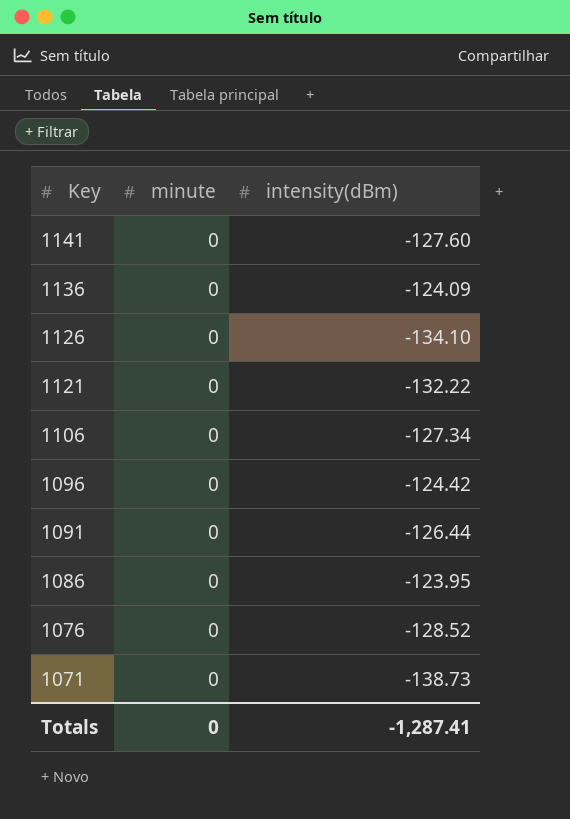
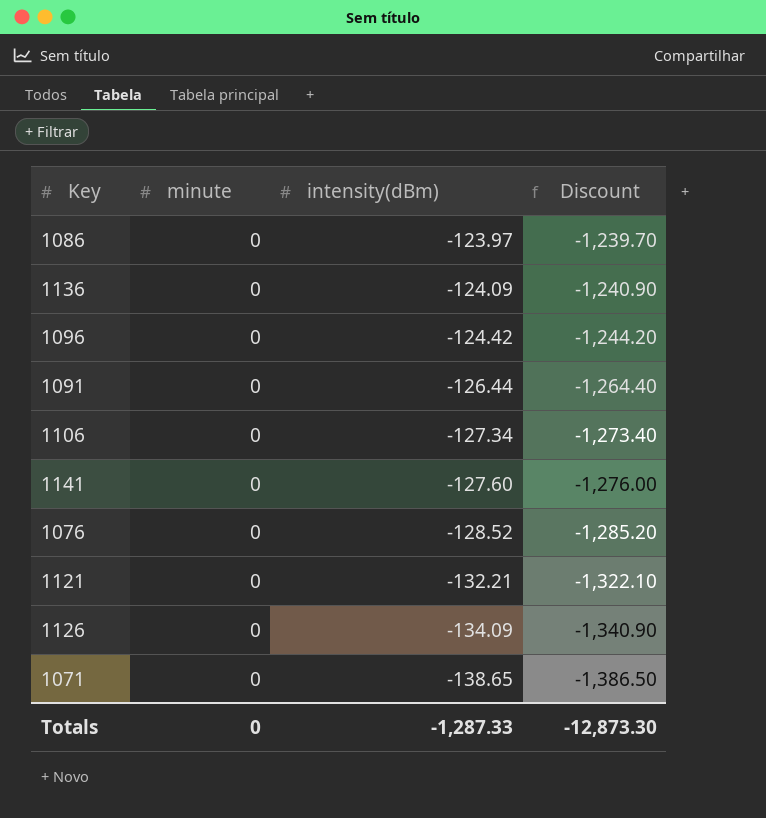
row order: Key descending -> intensity(dBm) descending
column Discount | formula: none -> [intensity(dBm)] * 10
1086 | intensity(dBm): -123.95 -> -123.97
1121 | intensity(dBm): -132.22 -> -132.21
1126 | intensity(dBm): -134.10 -> -134.09
1071 | intensity(dBm): -138.73 -> -138.65
Totals | intensity(dBm): -1,287.41 -> -1,287.33

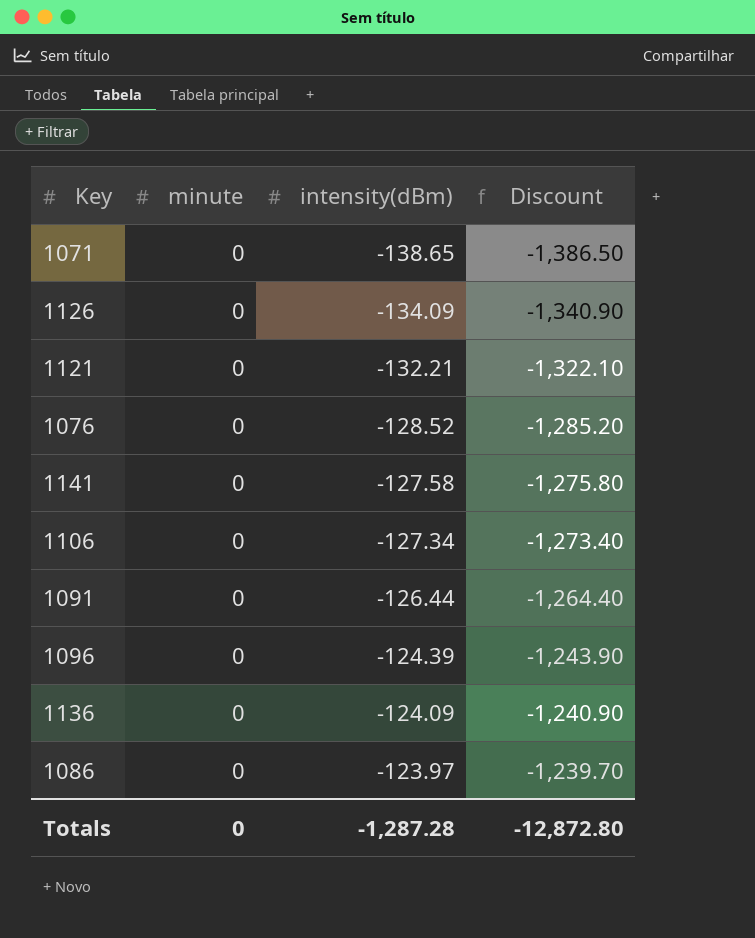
row order: intensity(dBm) descending -> intensity(dBm) ascending
1141 | intensity(dBm): -127.60 -> -127.58
1141 | Discount: -1,276.00 -> -1,275.80
1096 | intensity(dBm): -124.42 -> -124.39
1096 | Discount: -1,244.20 -> -1,243.90
Totals | intensity(dBm): -1,287.33 -> -1,287.28
Totals | Discount: -12,873.30 -> -12,872.80

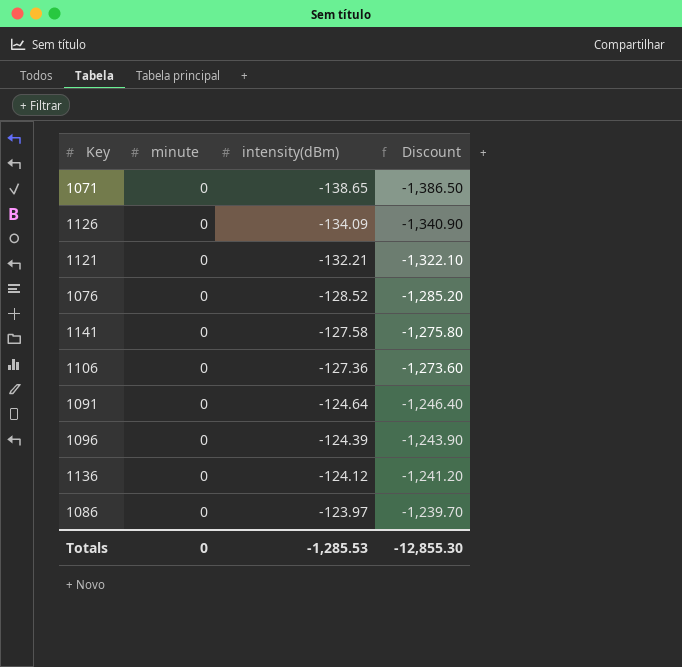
1106 | intensity(dBm): -127.34 -> -127.36
1106 | Discount: -1,273.40 -> -1,273.60
1091 | intensity(dBm): -126.44 -> -124.64
1091 | Discount: -1,264.40 -> -1,246.40
1136 | intensity(dBm): -124.09 -> -124.12
1136 | Discount: -1,240.90 -> -1,241.20
Totals | intensity(dBm): -1,287.28 -> -1,285.53
Totals | Discount: -12,872.80 -> -12,855.30

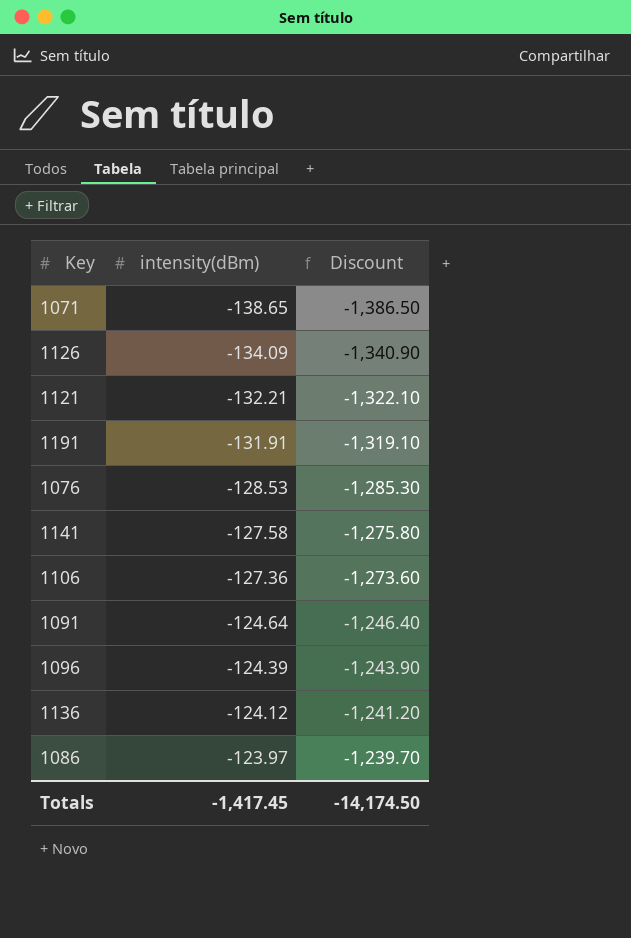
column minute | position: 2 -> none
row 1191: none -> -131.91 | -1,319.10
1076 | intensity(dBm): -128.52 -> -128.53
1076 | Discount: -1,285.20 -> -1,285.30
Totals | intensity(dBm): -1,285.53 -> -1,417.45
Totals | Discount: -12,855.30 -> -14,174.50

